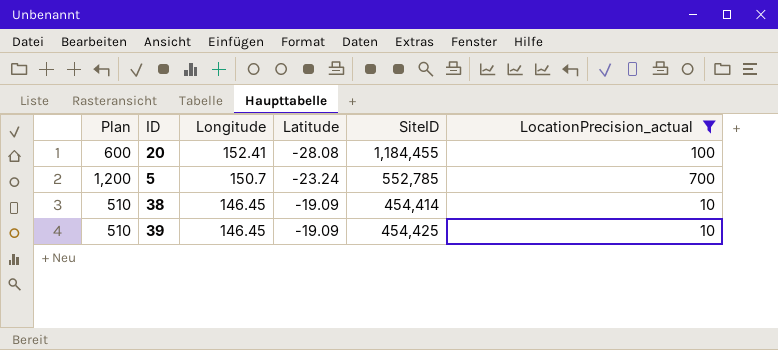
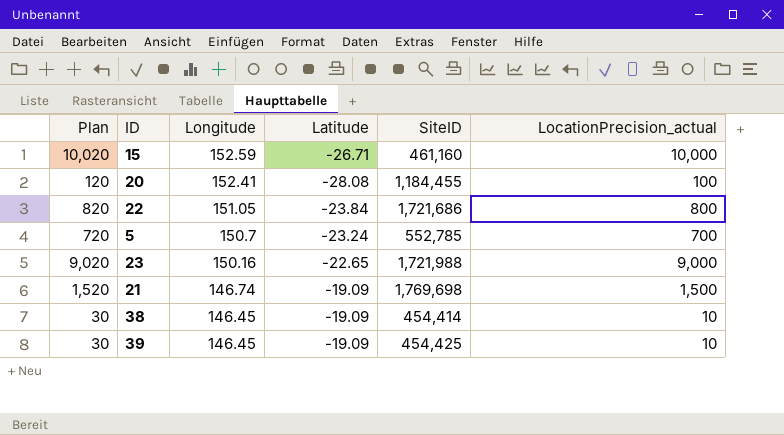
filter: LocationPrecision_actual <= 700 -> none
column Plan | formula: [LocationPrecision_actual] + 500 -> [LocationPrecision_actual] + 20

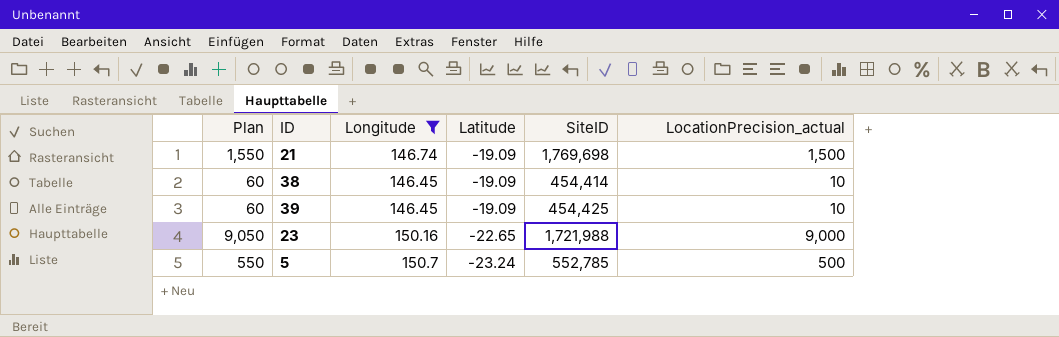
filter: none -> Longitude <= 150.7
row order: Longitude descending -> Latitude descending
column Plan | formula: [LocationPrecision_actual] + 20 -> [LocationPrecision_actual] + 50
5 | LocationPrecision_actual: 700 -> 500

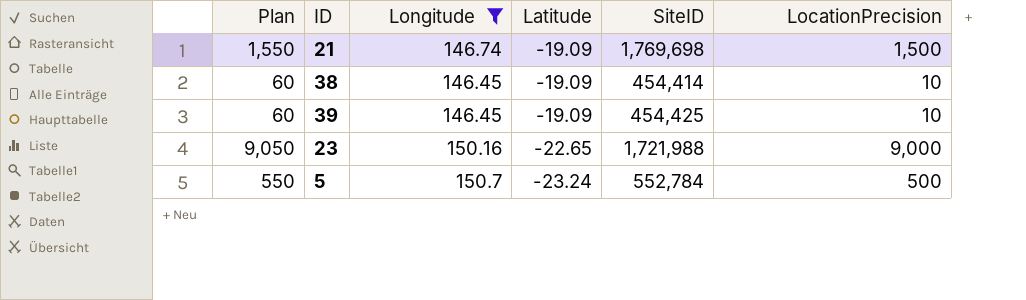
column name: LocationPrecision_actual -> LocationPrecision
5 | SiteID: 552,785 -> 552,784

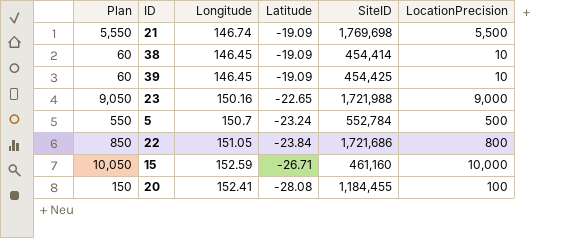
filter: Longitude <= 150.7 -> none
21 | Plan: 1,550 -> 5,550
21 | LocationPrecision: 1,500 -> 5,500

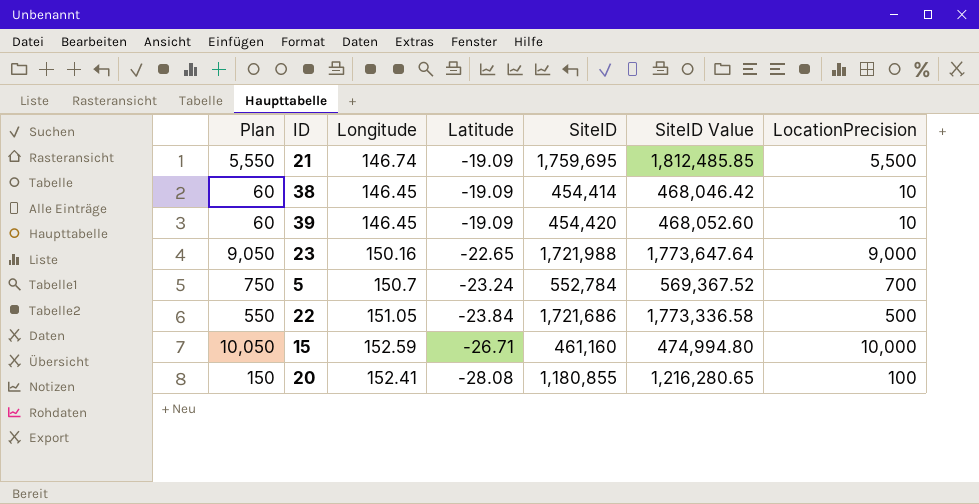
column SiteID Value | formula: none -> [SiteID] * 1.03
21 | SiteID: 1,769,698 -> 1,759,695
39 | SiteID: 454,425 -> 454,420
5 | Plan: 550 -> 750
5 | LocationPrecision: 500 -> 700
22 | Plan: 850 -> 550
22 | LocationPrecision: 800 -> 500
20 | SiteID: 1,184,455 -> 1,180,855

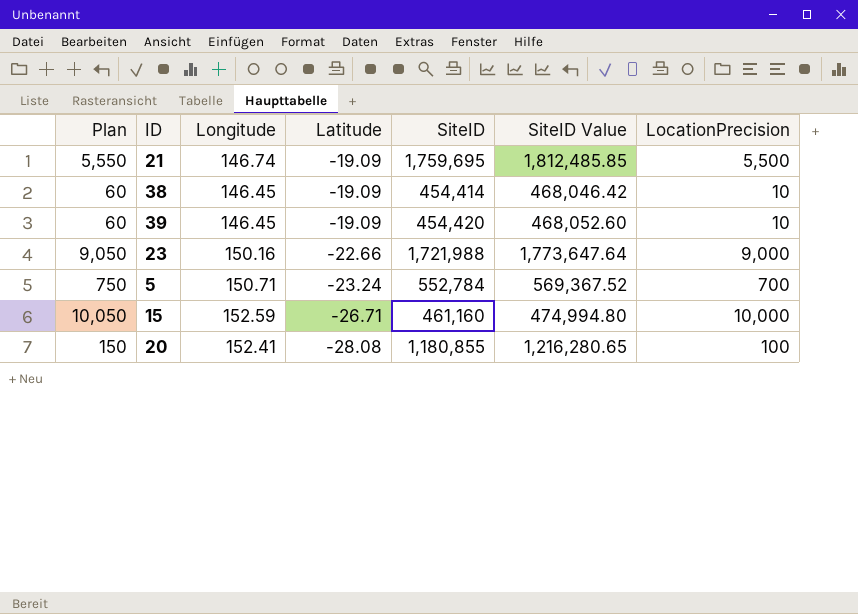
row 22: 550 | 151.05 | -23.84 | 1,721,686 | 1,773,336.58 | 500 -> none
23 | Latitude: -22.65 -> -22.66
5 | Longitude: 150.7 -> 150.71

